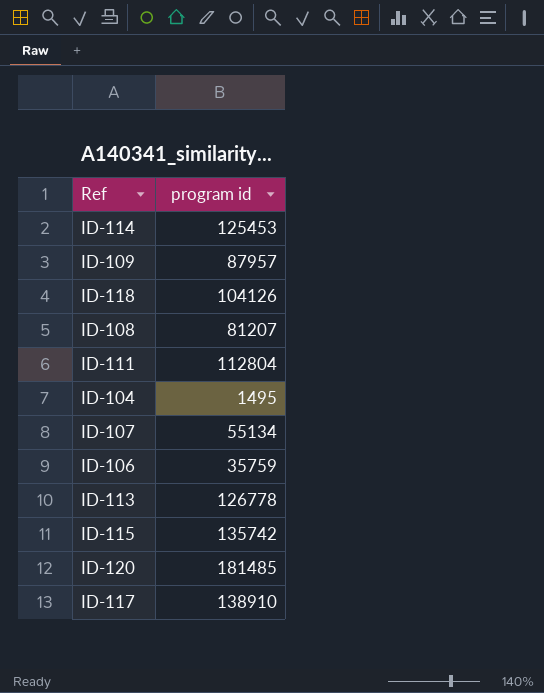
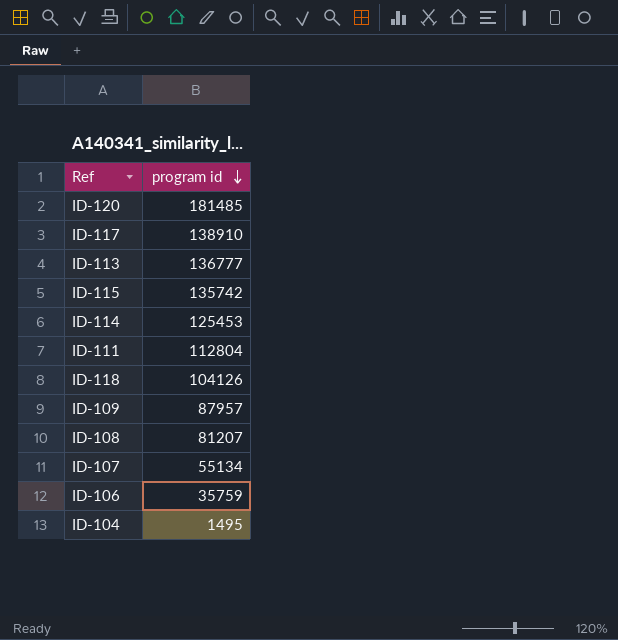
row order: none -> program id descending
ID-113 | program id: 126778 -> 136777

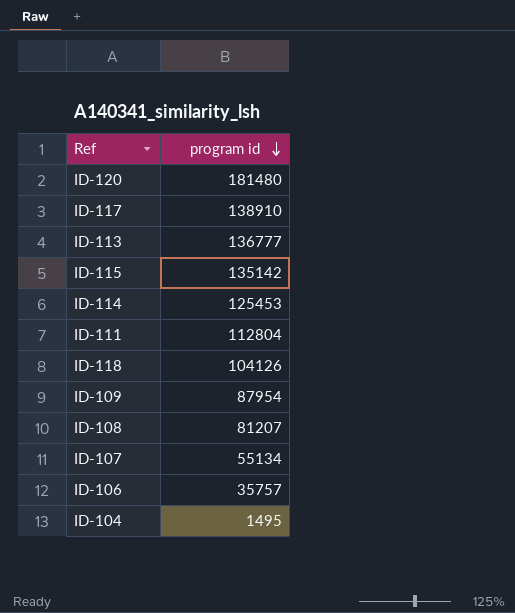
ID-120 | program id: 181485 -> 181480
ID-115 | program id: 135742 -> 135142
ID-109 | program id: 87957 -> 87954
ID-106 | program id: 35759 -> 35757

